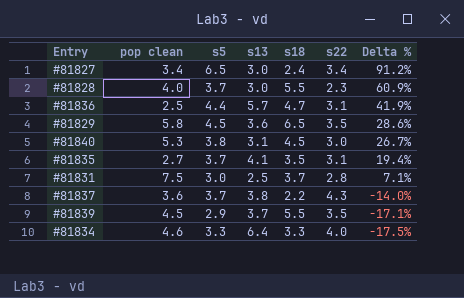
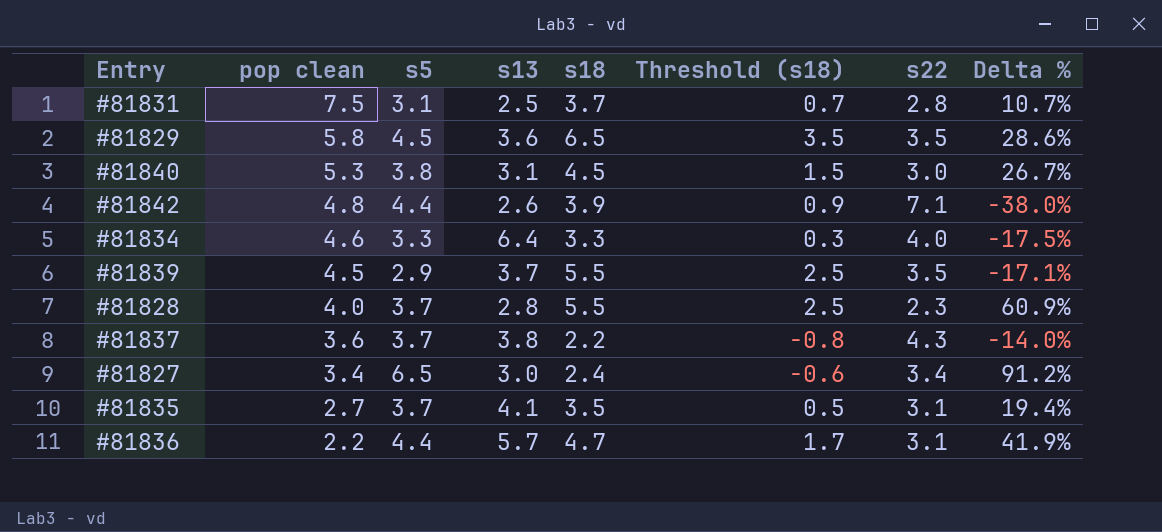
row order: Delta % descending -> pop clean descending
column Threshold (s18) | formula: none -> [s18] - 3
#81831 | s5: 3.0 -> 3.1
#81831 | Delta %: 7.1% -> 10.7%
row #81842: none -> 4.8 | 4.4 | 2.6 | 3.9 | 0.9 | 7.1 | -38.0%
#81828 | s13: 3.0 -> 2.8
#81836 | pop clean: 2.5 -> 2.2

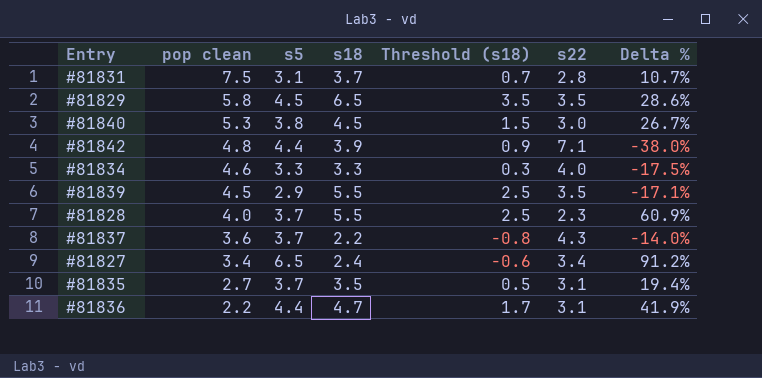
column s13 | position: 4 -> none

